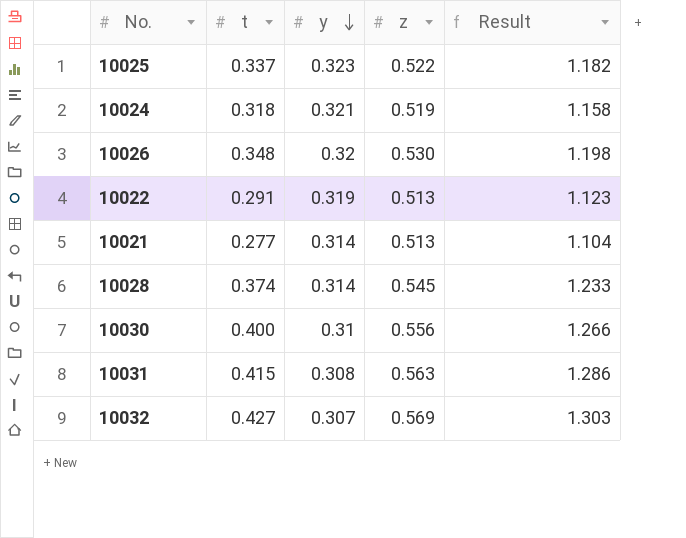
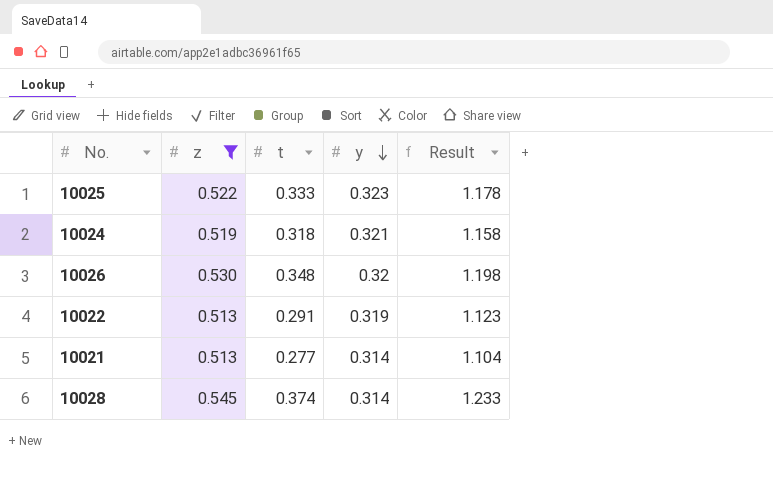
filter: none -> z <= 0.545
column z | position: 4 -> 2
10025 | t: 0.337 -> 0.333
10025 | Result: 1.182 -> 1.178

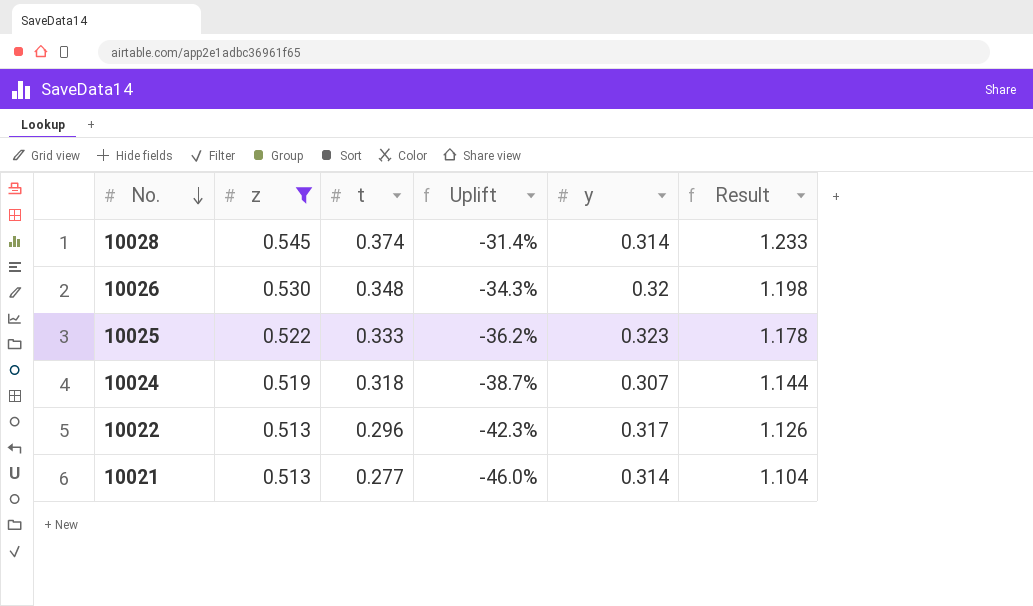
row order: y descending -> No. descending
column Uplift | formula: none -> ([t] - [z]) / [z]
10024 | y: 0.321 -> 0.307
10024 | Result: 1.158 -> 1.144
10022 | t: 0.291 -> 0.296
10022 | y: 0.319 -> 0.317
10022 | Result: 1.123 -> 1.126

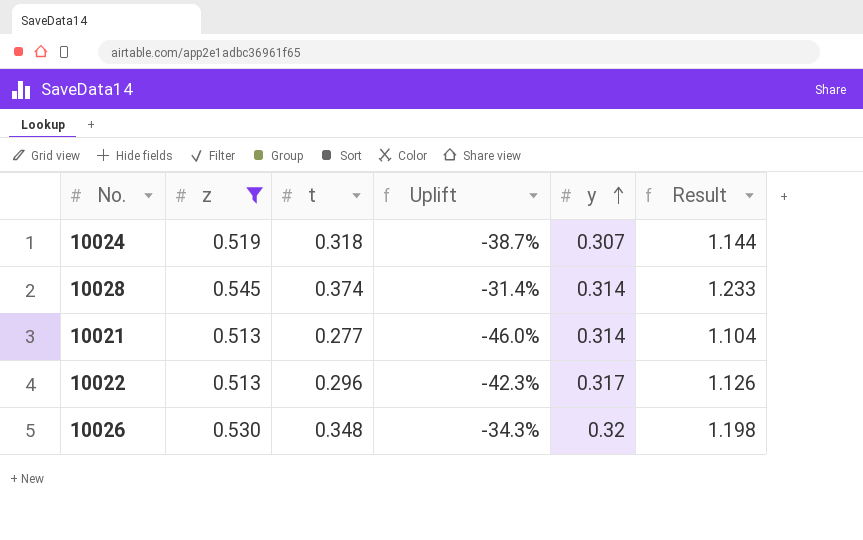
row order: No. descending -> y ascending
row 10025: 0.522 | 0.333 | -36.2% | 0.323 | 1.178 -> none

